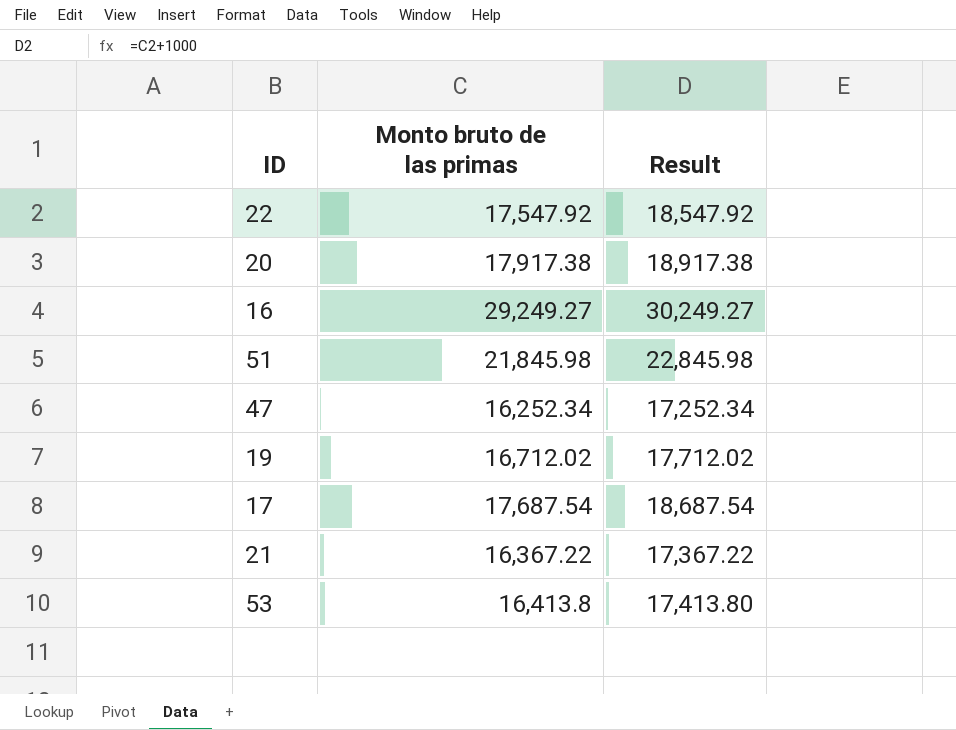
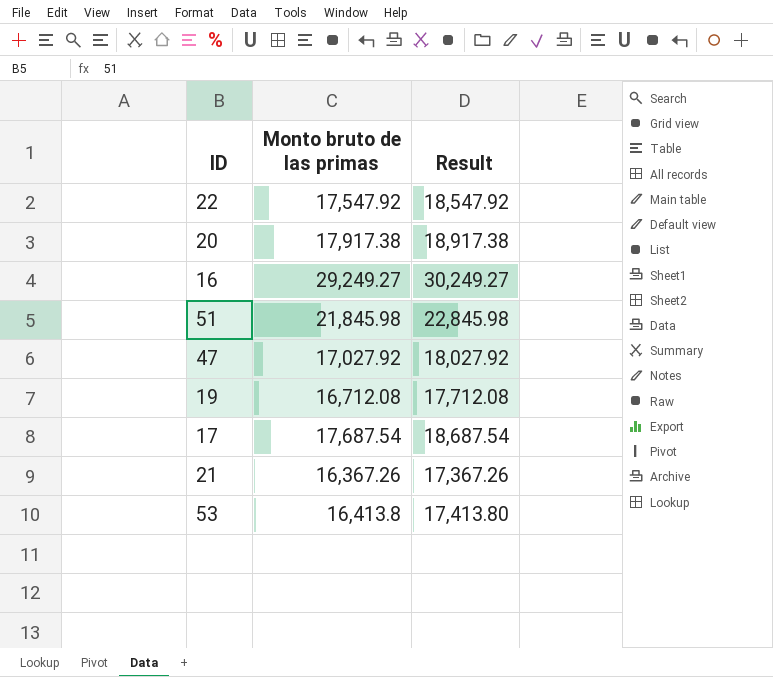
47 | Monto bruto de las primas: 16,252.34 -> 17,027.92
47 | Result: 17,252.34 -> 18,027.92
19 | Monto bruto de las primas: 16,712.02 -> 16,712.08
19 | Result: 17,712.02 -> 17,712.08
21 | Monto bruto de las primas: 16,367.22 -> 16,367.26
21 | Result: 17,367.22 -> 17,367.26

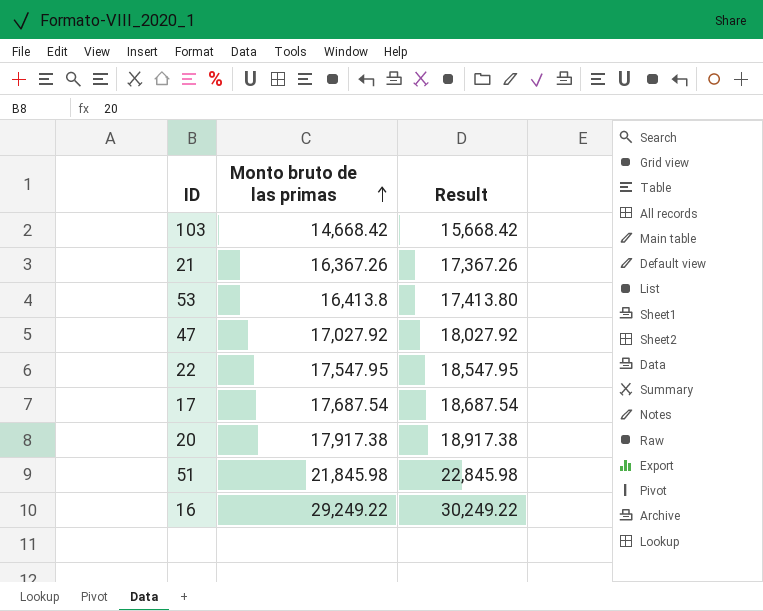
row order: none -> Monto bruto de las primas ascending
row 19: 16,712.08 | 17,712.08 -> none
row 103: none -> 14,668.42 | 15,668.42
22 | Monto bruto de las primas: 17,547.92 -> 17,547.95
22 | Result: 18,547.92 -> 18,547.95
16 | Monto bruto de las primas: 29,249.27 -> 29,249.22
16 | Result: 30,249.27 -> 30,249.22

